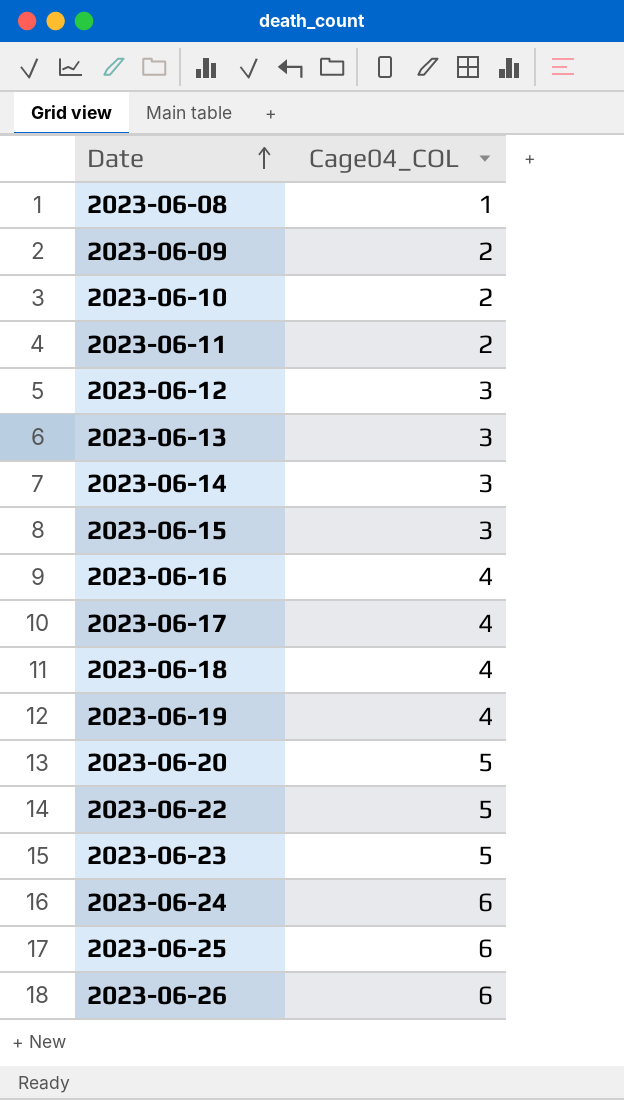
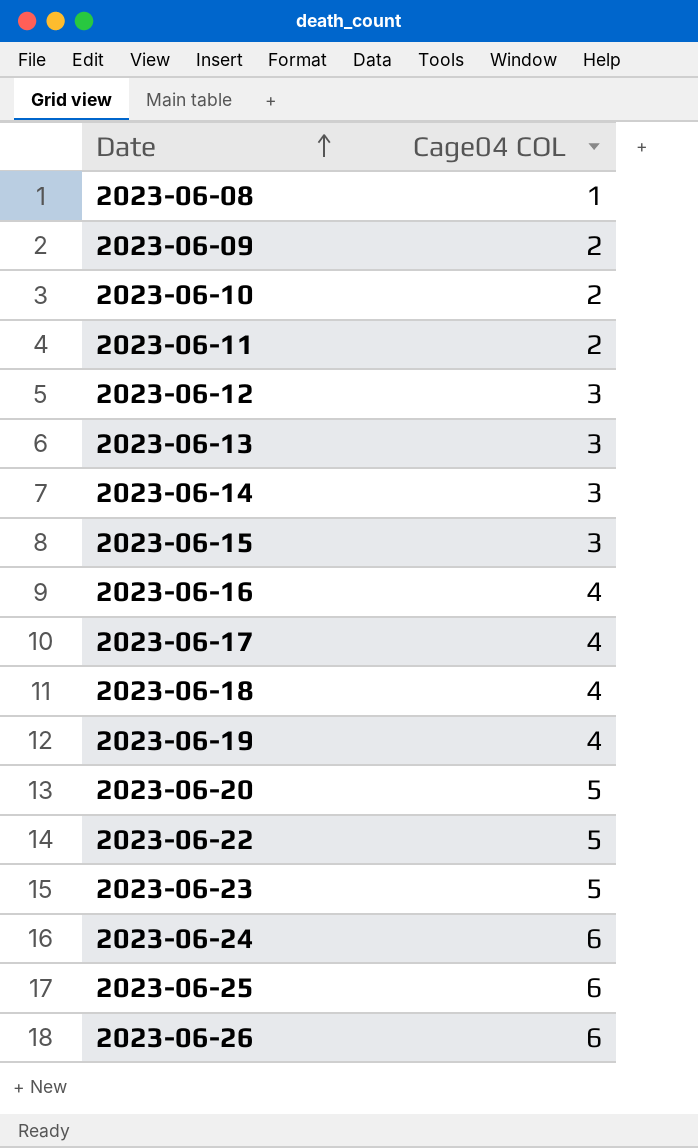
column name: Cage04_COL -> Cage04 COL

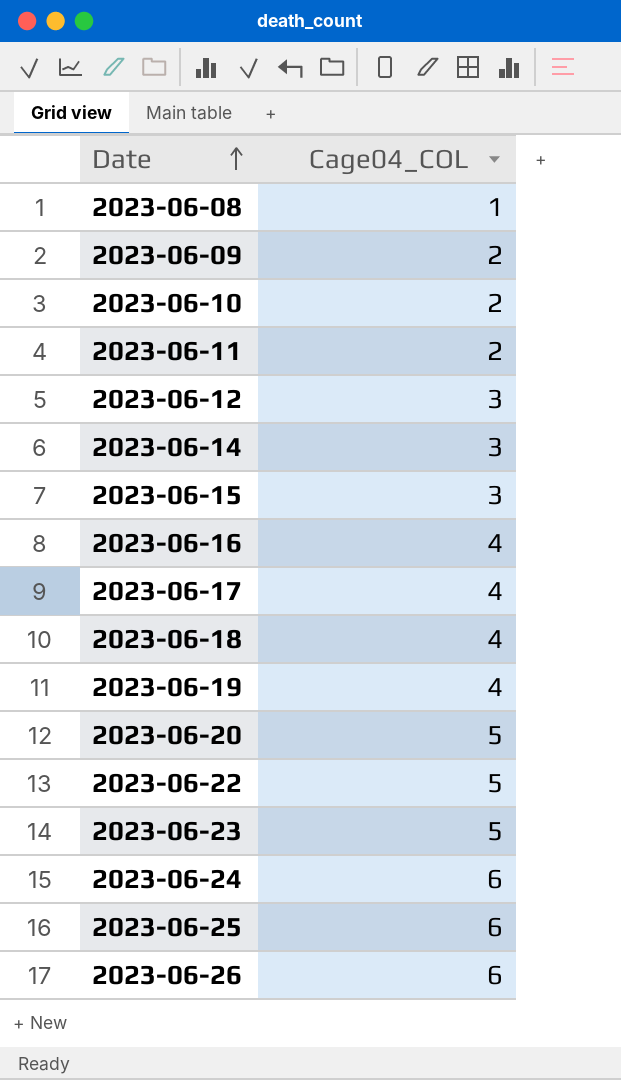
column name: Cage04 COL -> Cage04_COL
row 2023-06-13: 3 -> none

